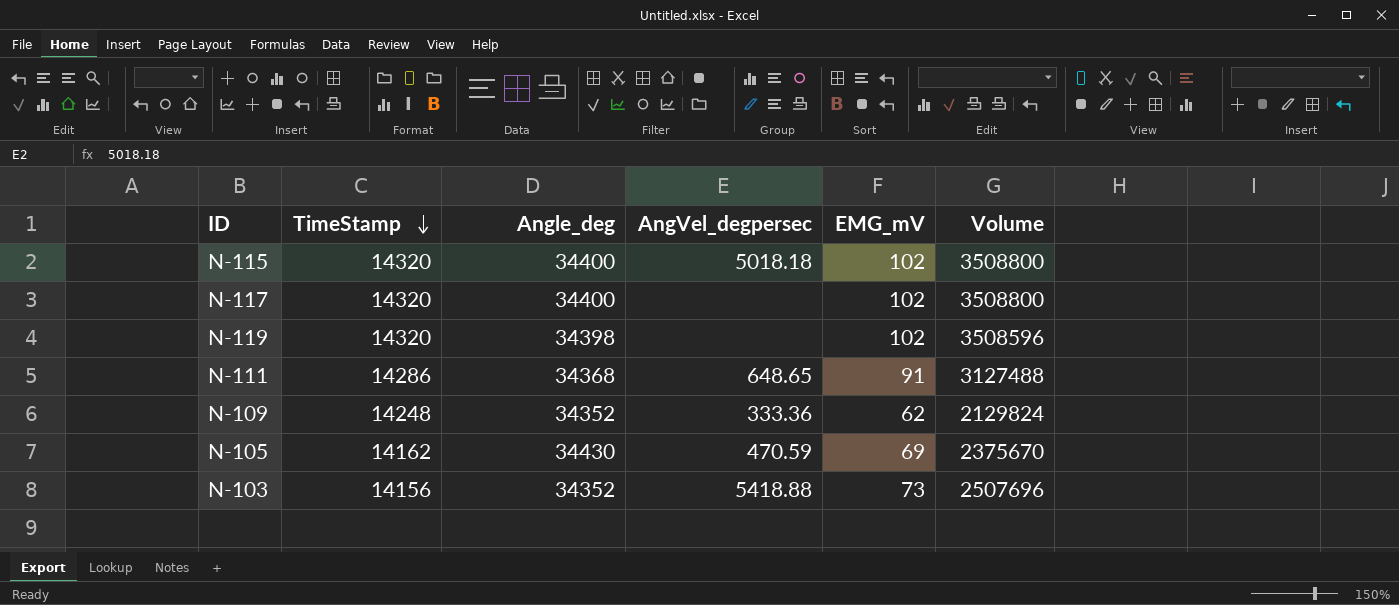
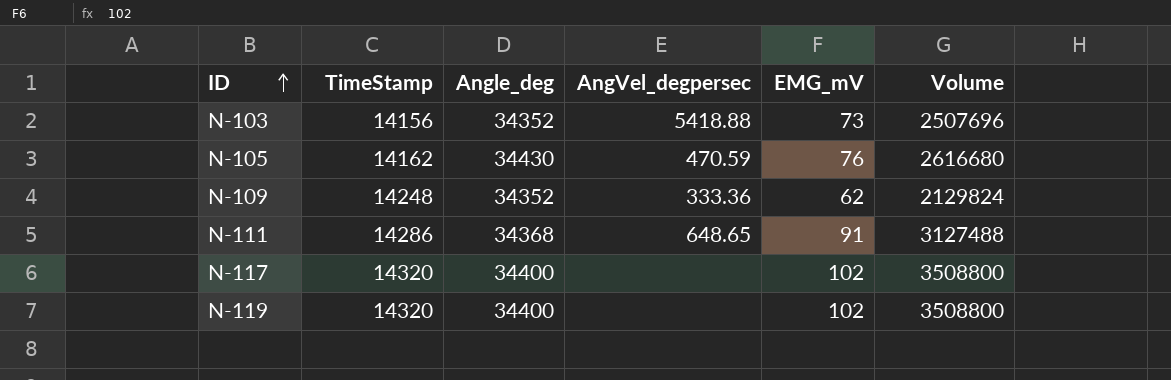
row order: TimeStamp descending -> ID ascending
row N-115: 14320 | 34400 | 5018.18 | 102 | 3508800 -> none
N-105 | EMG_mV: 69 -> 76
N-105 | Volume: 2375670 -> 2616680
N-119 | Angle_deg: 34398 -> 34400
N-119 | Volume: 3508596 -> 3508800

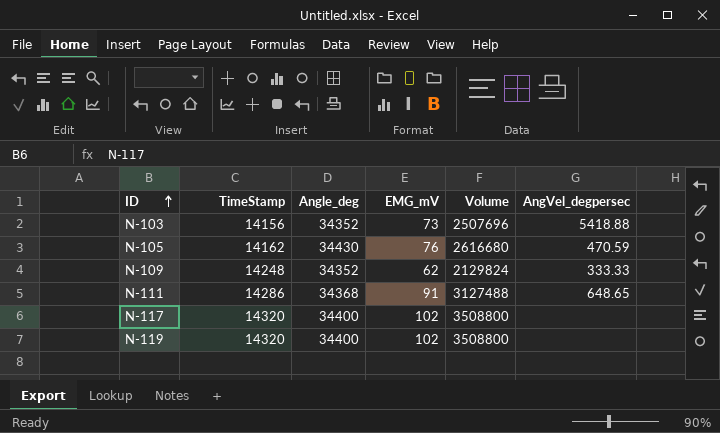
column AngVel_degpersec | position: 4 -> 6
N-109 | AngVel_degpersec: 333.36 -> 333.33

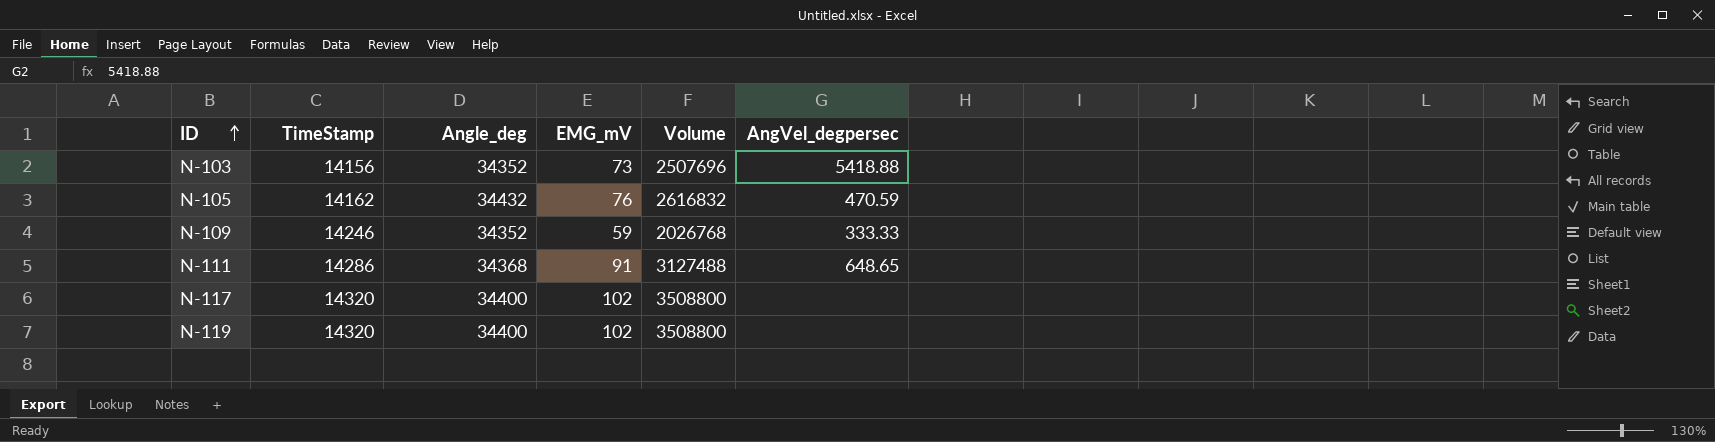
N-105 | Angle_deg: 34430 -> 34432
N-105 | Volume: 2616680 -> 2616832
N-109 | TimeStamp: 14248 -> 14246
N-109 | EMG_mV: 62 -> 59
N-109 | Volume: 2129824 -> 2026768

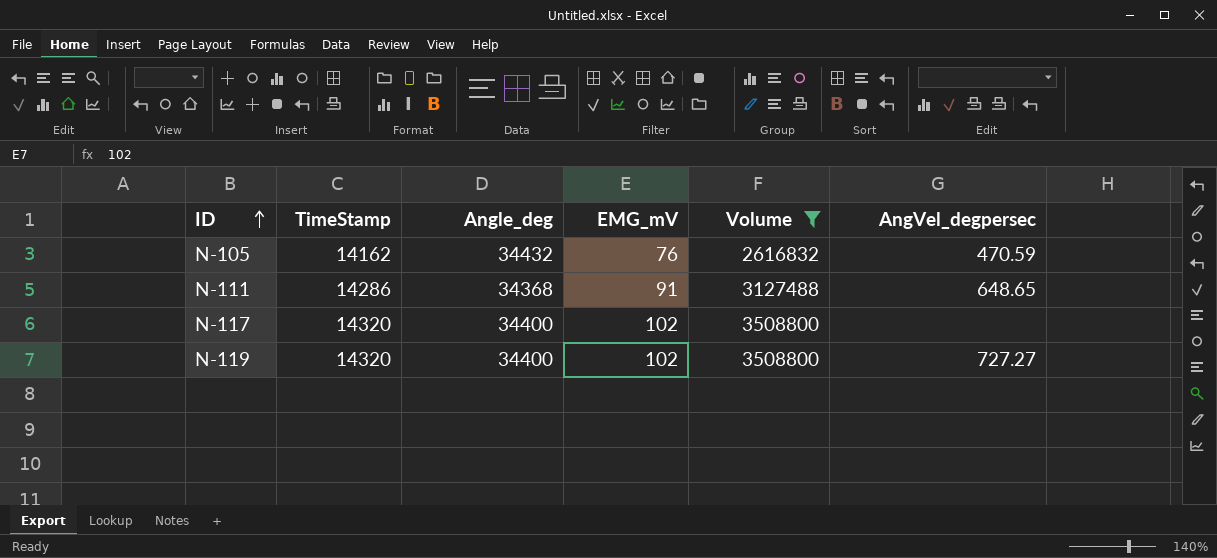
filter: none -> Volume >= 2616832
N-119 | AngVel_degpersec: none -> 727.27

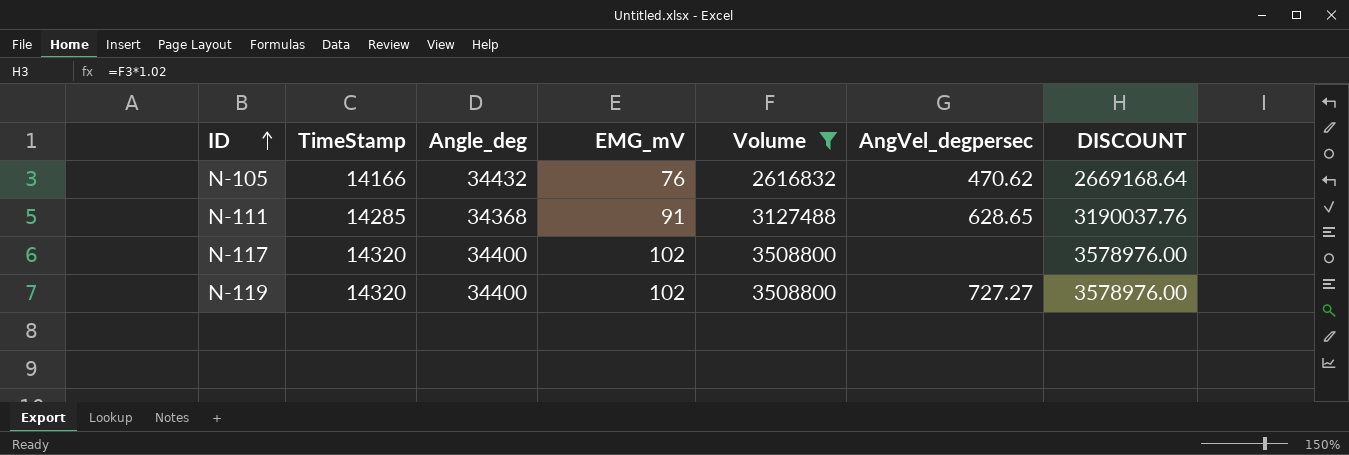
column DISCOUNT | formula: none -> [Volume] * 1.02
N-105 | TimeStamp: 14162 -> 14166
N-105 | AngVel_degpersec: 470.59 -> 470.62
N-111 | TimeStamp: 14286 -> 14285
N-111 | AngVel_degpersec: 648.65 -> 628.65

